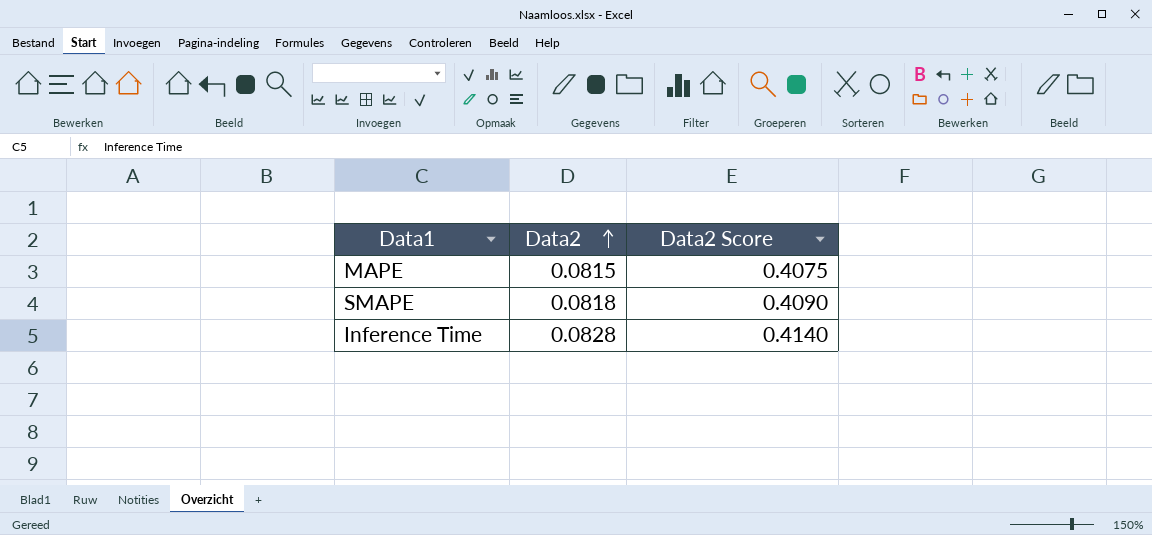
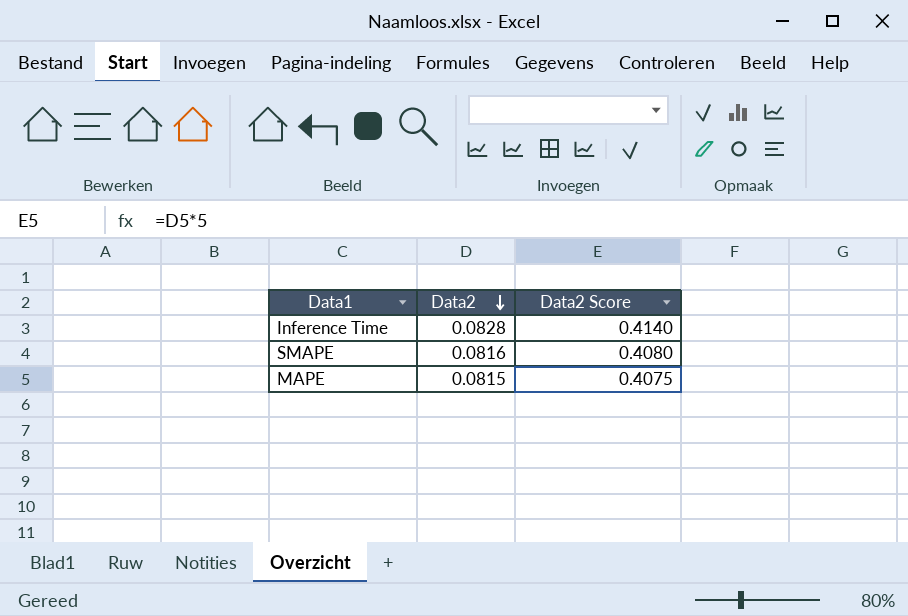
row order: Data2 ascending -> Data2 descending
SMAPE | Data2: 0.0818 -> 0.0816
SMAPE | Data2 Score: 0.4090 -> 0.4080

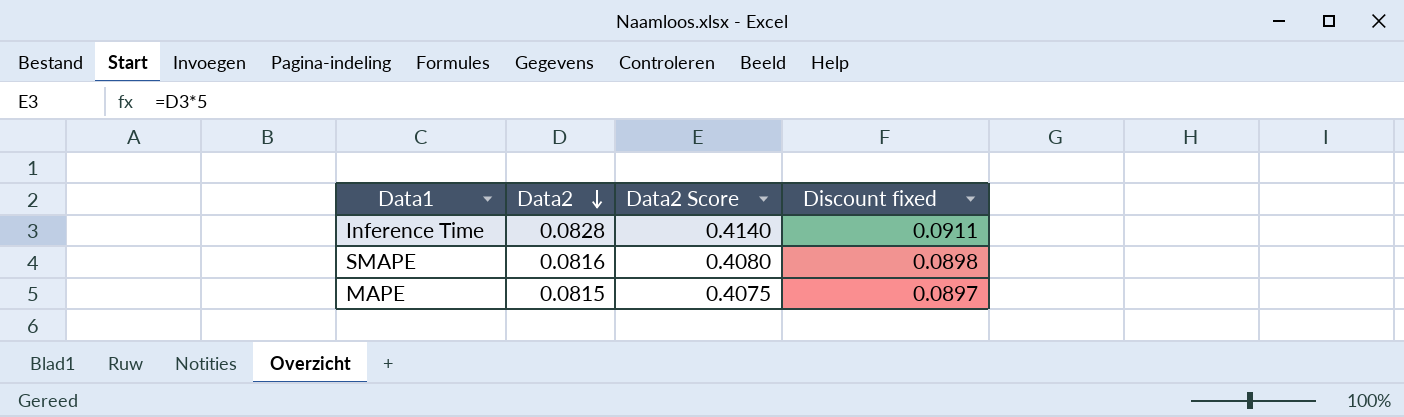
column Discount fixed | formula: none -> [Data2] * 1.1

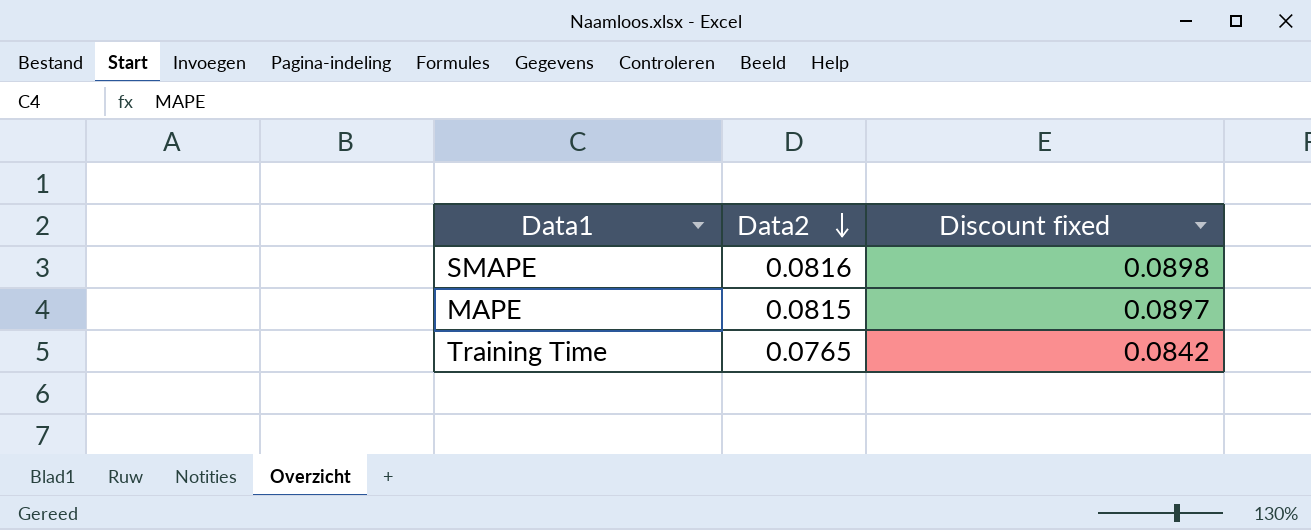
column Data2 Score | formula: [Data2] * 5 -> none
row Inference Time: 0.0828 | 0.4140 | 0.0911 -> none
row Training Time: none -> 0.0765 | 0.0842

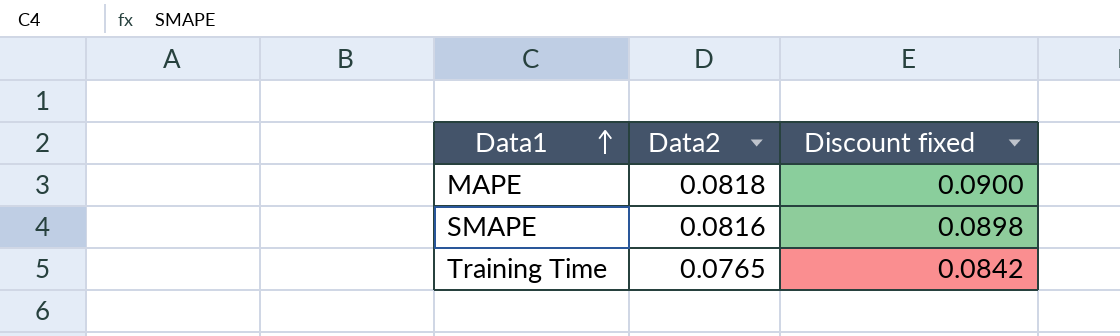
row order: Data2 descending -> Data1 ascending
MAPE | Data2: 0.0815 -> 0.0818
MAPE | Discount fixed: 0.0897 -> 0.0900

